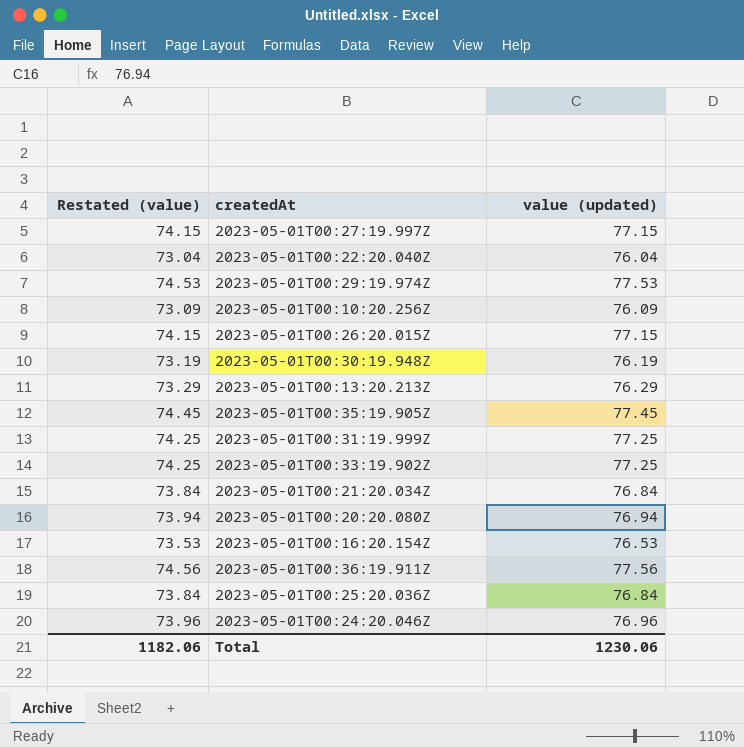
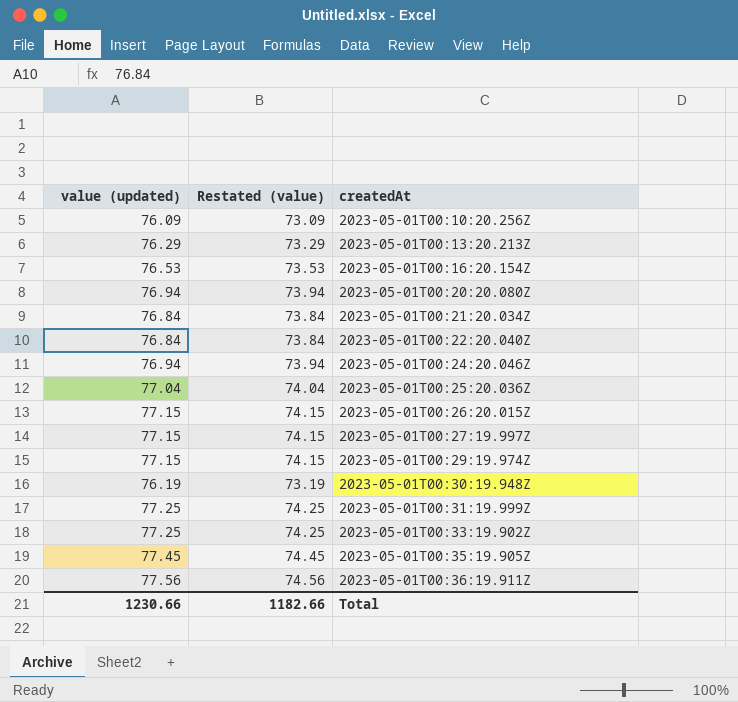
row order: none -> createdAt ascending
column value (updated) | position: 3 -> 1
2023-05-01T00:22:20.040Z | value (updated): 76.04 -> 76.84
2023-05-01T00:22:20.040Z | Restated (value): 73.04 -> 73.84
2023-05-01T00:24:20.046Z | value (updated): 76.96 -> 76.94
2023-05-01T00:24:20.046Z | Restated (value): 73.96 -> 73.94
2023-05-01T00:25:20.036Z | value (updated): 76.84 -> 77.04
2023-05-01T00:25:20.036Z | Restated (value): 73.84 -> 74.04
2023-05-01T00:29:19.974Z | value (updated): 77.53 -> 77.15
2023-05-01T00:29:19.974Z | Restated (value): 74.53 -> 74.15
Total | value (updated): 1230.06 -> 1230.66
Total | Restated (value): 1182.06 -> 1182.66

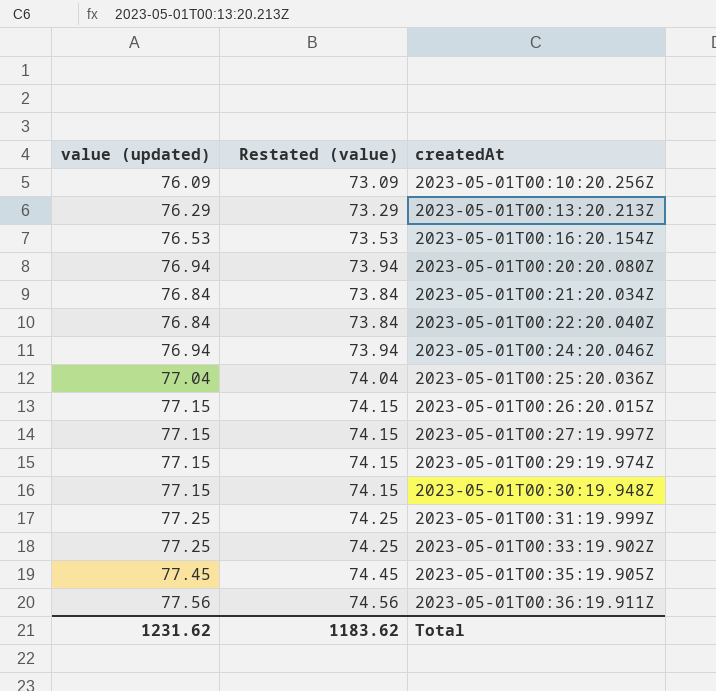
2023-05-01T00:30:19.948Z | value (updated): 76.19 -> 77.15
2023-05-01T00:30:19.948Z | Restated (value): 73.19 -> 74.15
Total | value (updated): 1230.66 -> 1231.62
Total | Restated (value): 1182.66 -> 1183.62

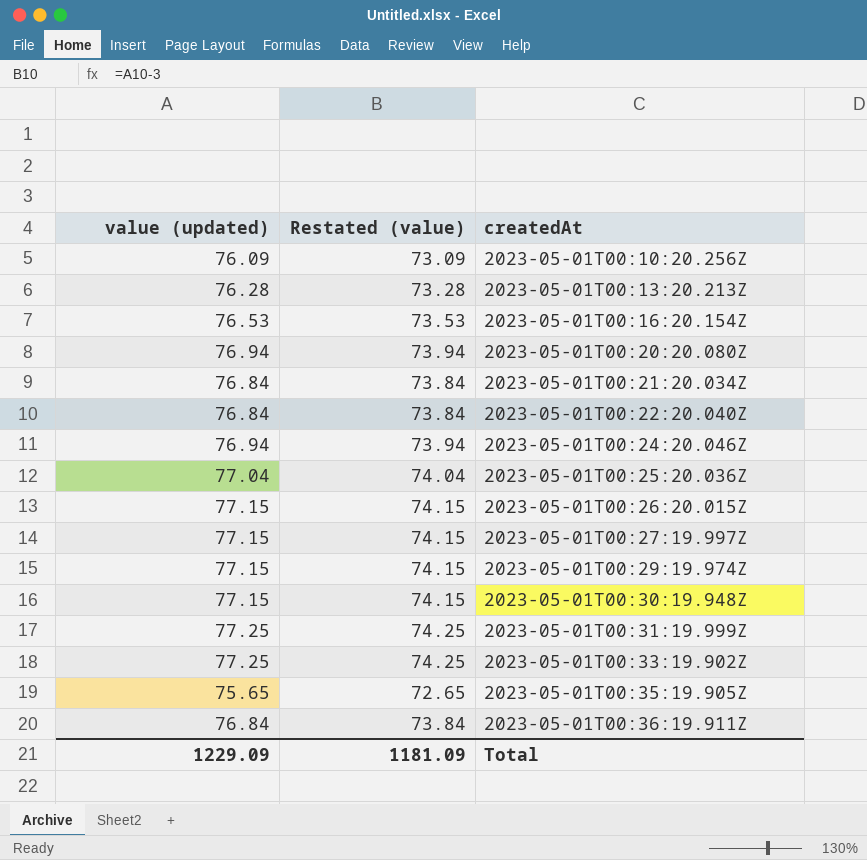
2023-05-01T00:13:20.213Z | value (updated): 76.29 -> 76.28
2023-05-01T00:13:20.213Z | Restated (value): 73.29 -> 73.28
2023-05-01T00:35:19.905Z | value (updated): 77.45 -> 75.65
2023-05-01T00:35:19.905Z | Restated (value): 74.45 -> 72.65
2023-05-01T00:36:19.911Z | value (updated): 77.56 -> 76.84
2023-05-01T00:36:19.911Z | Restated (value): 74.56 -> 73.84
Total | value (updated): 1231.62 -> 1229.09
Total | Restated (value): 1183.62 -> 1181.09

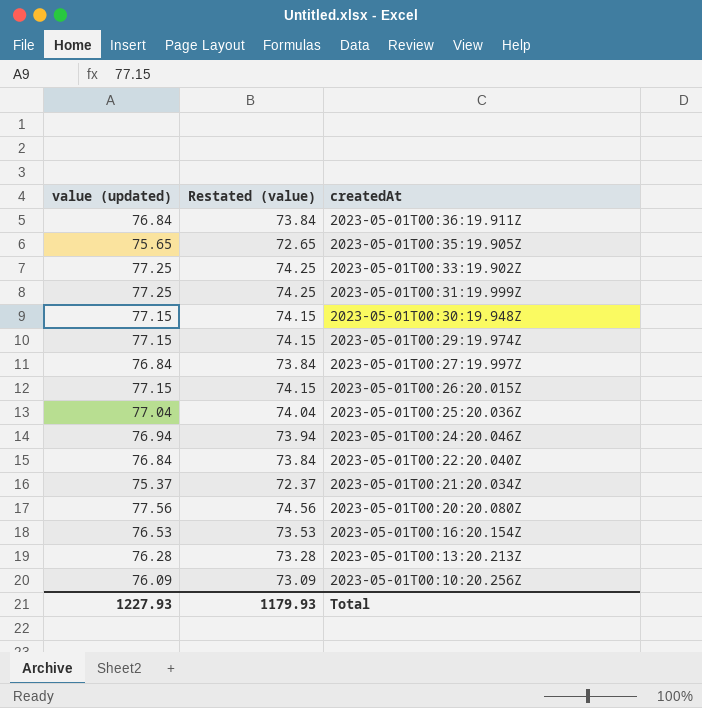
row order: createdAt ascending -> createdAt descending
2023-05-01T00:27:19.997Z | value (updated): 77.15 -> 76.84
2023-05-01T00:27:19.997Z | Restated (value): 74.15 -> 73.84
2023-05-01T00:21:20.034Z | value (updated): 76.84 -> 75.37
2023-05-01T00:21:20.034Z | Restated (value): 73.84 -> 72.37
2023-05-01T00:20:20.080Z | value (updated): 76.94 -> 77.56
2023-05-01T00:20:20.080Z | Restated (value): 73.94 -> 74.56
Total | value (updated): 1229.09 -> 1227.93
Total | Restated (value): 1181.09 -> 1179.93

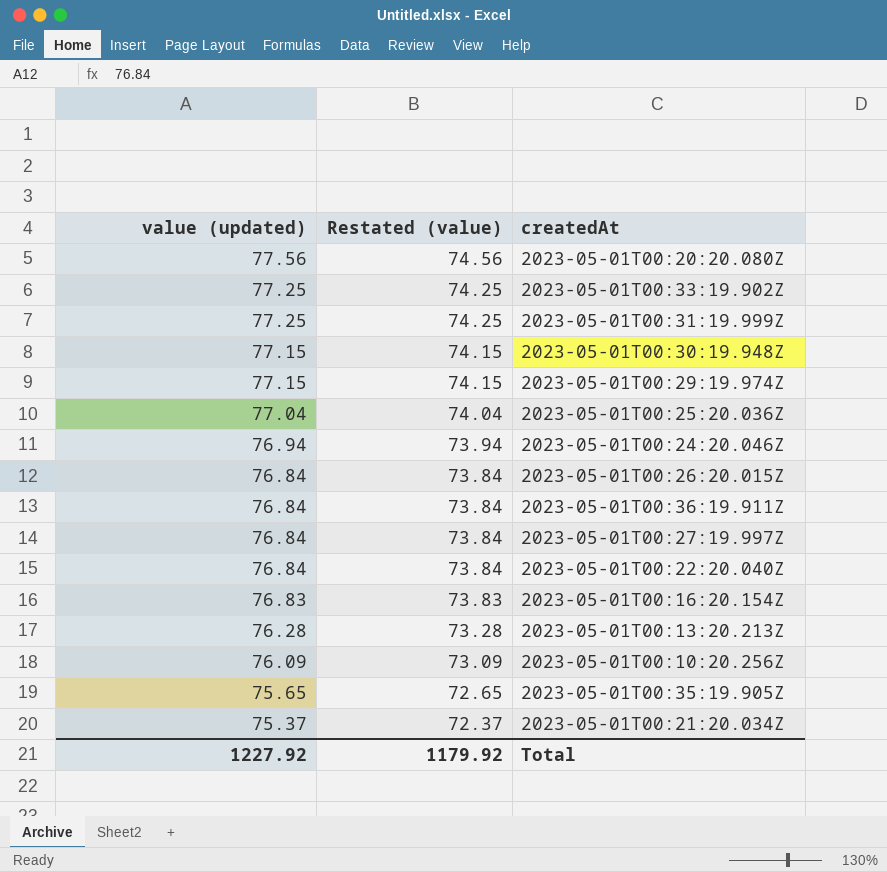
row order: createdAt descending -> value (updated) descending
2023-05-01T00:26:20.015Z | value (updated): 77.15 -> 76.84
2023-05-01T00:26:20.015Z | Restated (value): 74.15 -> 73.84
2023-05-01T00:16:20.154Z | value (updated): 76.53 -> 76.83
2023-05-01T00:16:20.154Z | Restated (value): 73.53 -> 73.83
Total | value (updated): 1227.93 -> 1227.92
Total | Restated (value): 1179.93 -> 1179.92

